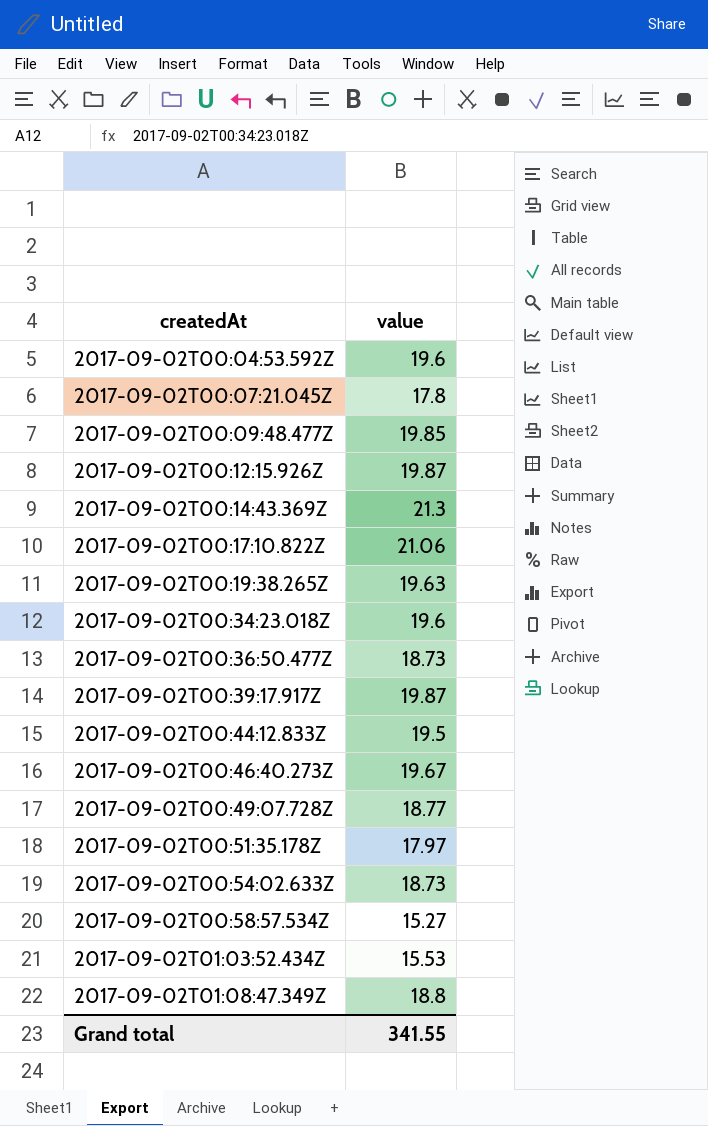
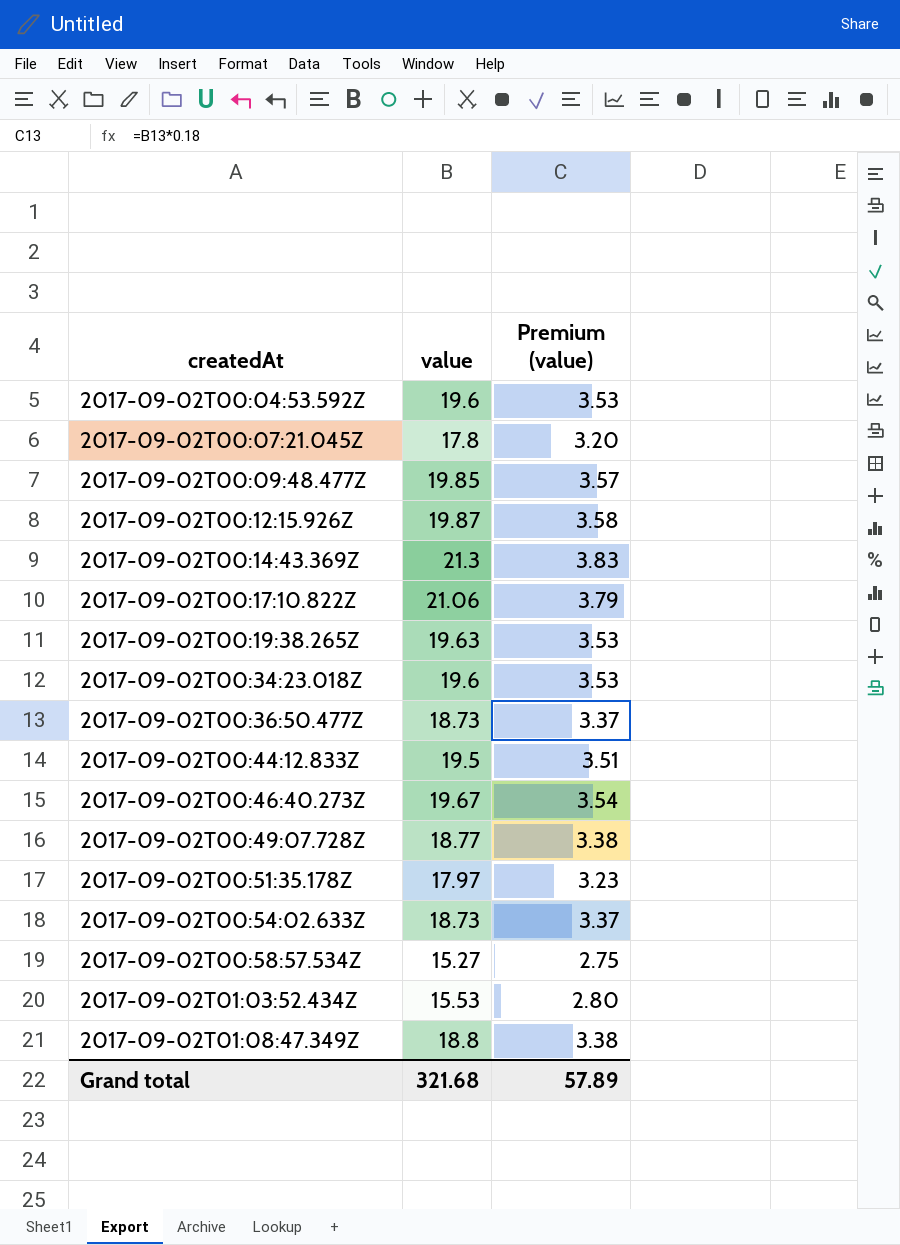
column Premium (value) | formula: none -> [value] * 0.18
row 2017-09-02T00:39:17.917Z: 19.87 -> none
Grand total | value: 341.55 -> 321.68

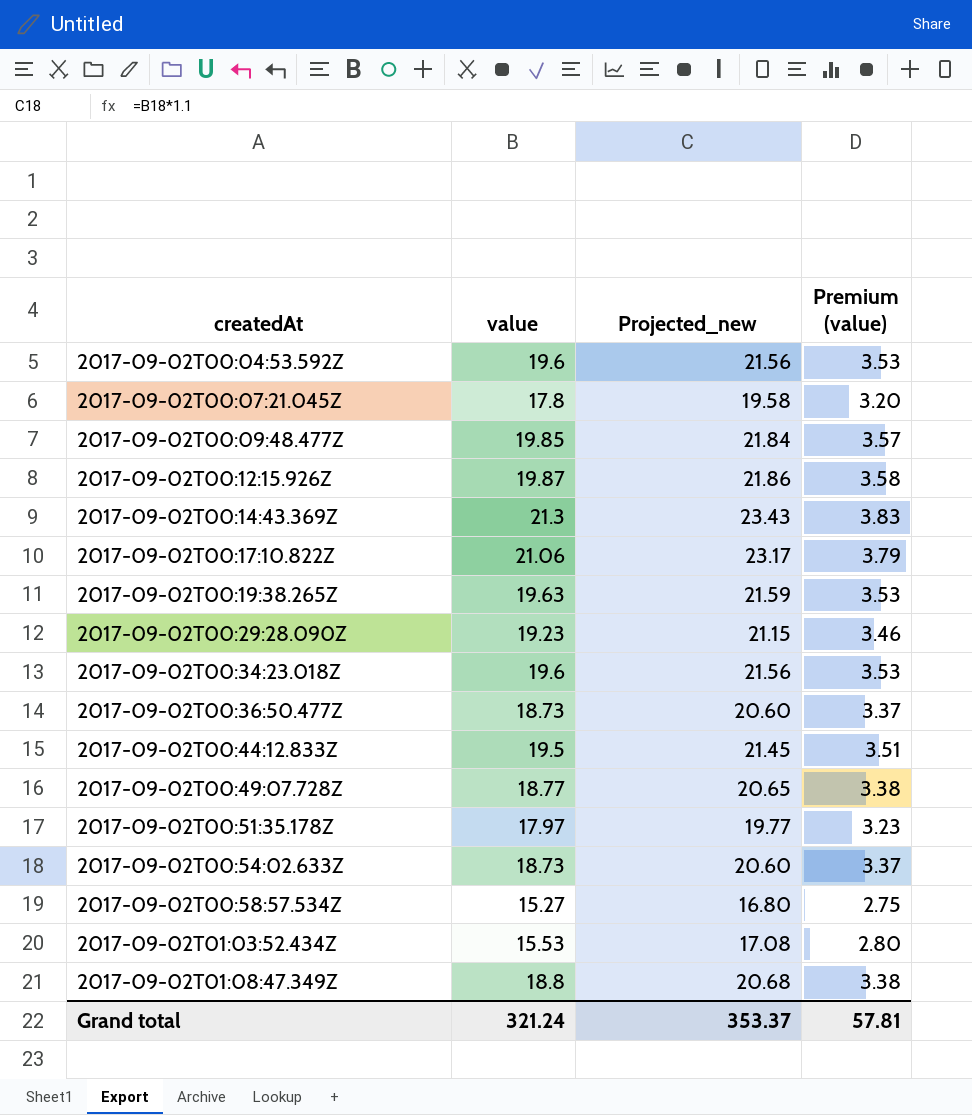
column Projected_new | formula: none -> [value] * 1.1
row 2017-09-02T00:46:40.273Z: 19.67 | 3.54 -> none
row 2017-09-02T00:29:28.090Z: none -> 19.23 | 21.15 | 3.46
Grand total | value: 321.68 -> 321.24
Grand total | Premium (value): 57.89 -> 57.81

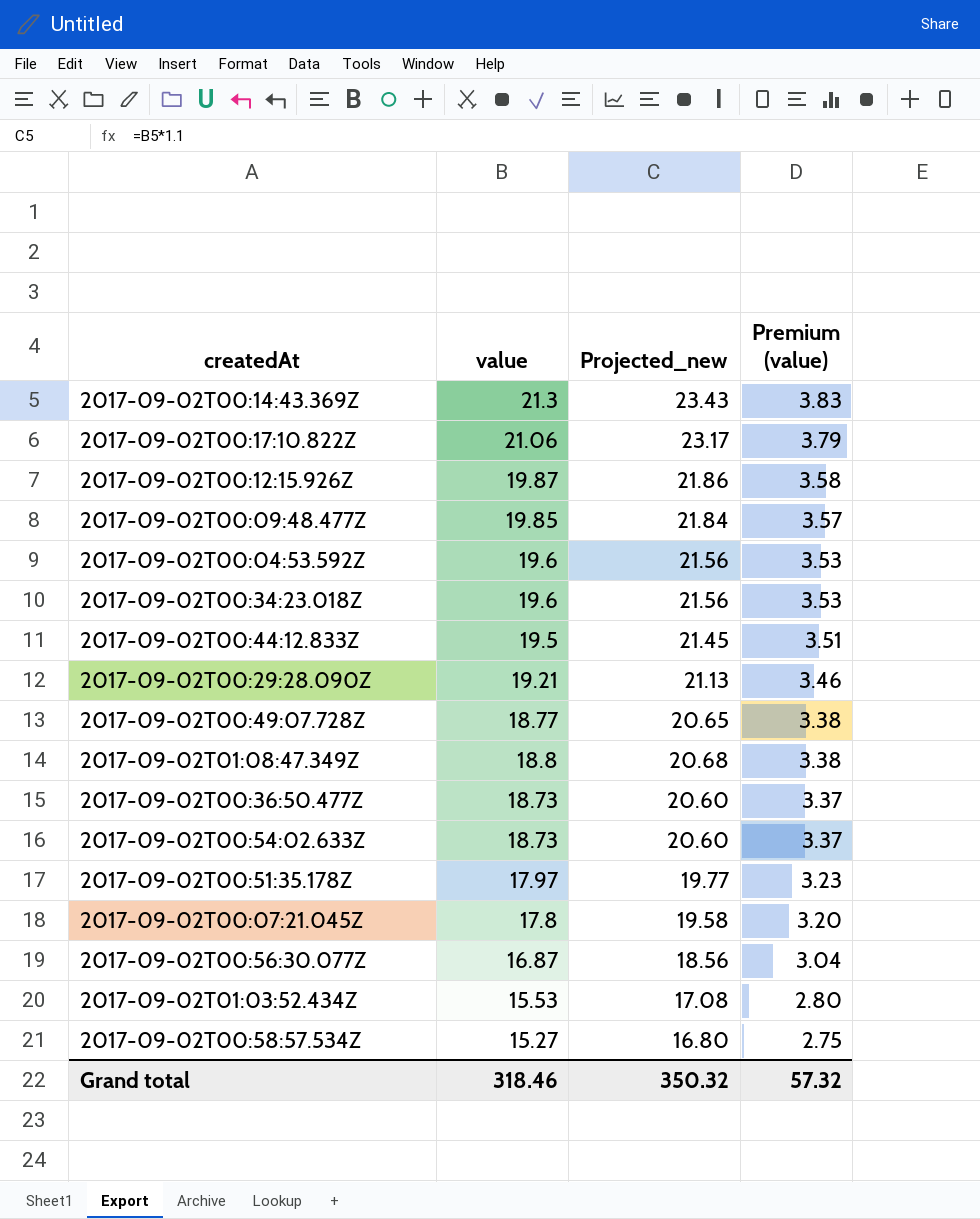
row order: createdAt ascending -> Premium (value) descending
row 2017-09-02T00:19:38.265Z: 19.63 | 21.59 | 3.53 -> none
2017-09-02T00:29:28.090Z | value: 19.23 -> 19.21
2017-09-02T00:29:28.090Z | Projected_new: 21.15 -> 21.13
row 2017-09-02T00:56:30.077Z: none -> 16.87 | 18.56 | 3.04
Grand total | value: 321.24 -> 318.46
Grand total | Projected_new: 353.37 -> 350.32
Grand total | Premium (value): 57.81 -> 57.32

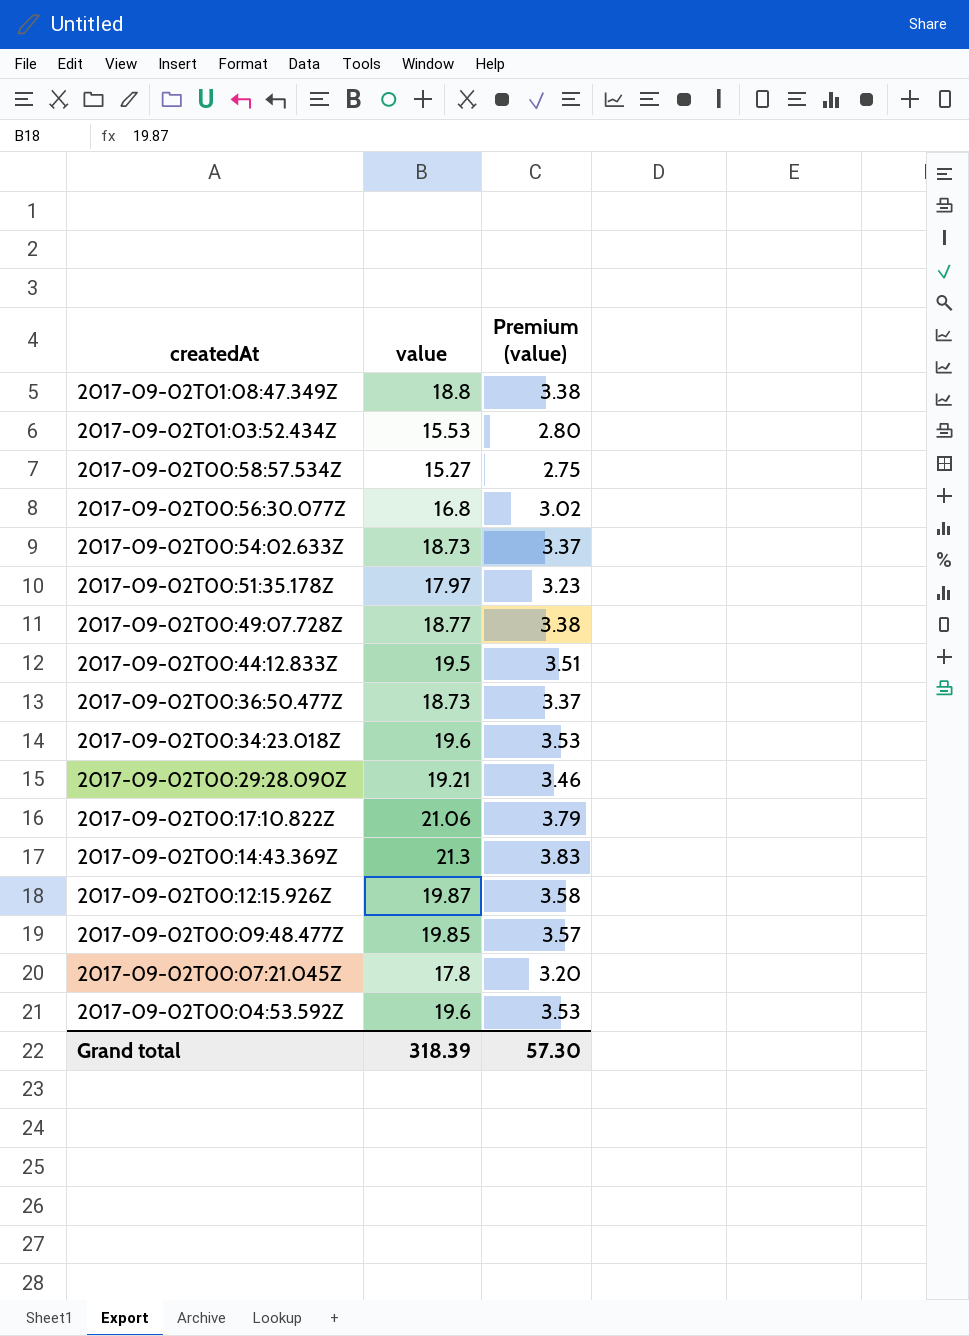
row order: Premium (value) descending -> createdAt descending
column Projected_new | formula: [value] * 1.1 -> none
2017-09-02T00:56:30.077Z | value: 16.87 -> 16.8
2017-09-02T00:56:30.077Z | Premium (value): 3.04 -> 3.02
Grand total | value: 318.46 -> 318.39
Grand total | Premium (value): 57.32 -> 57.30

